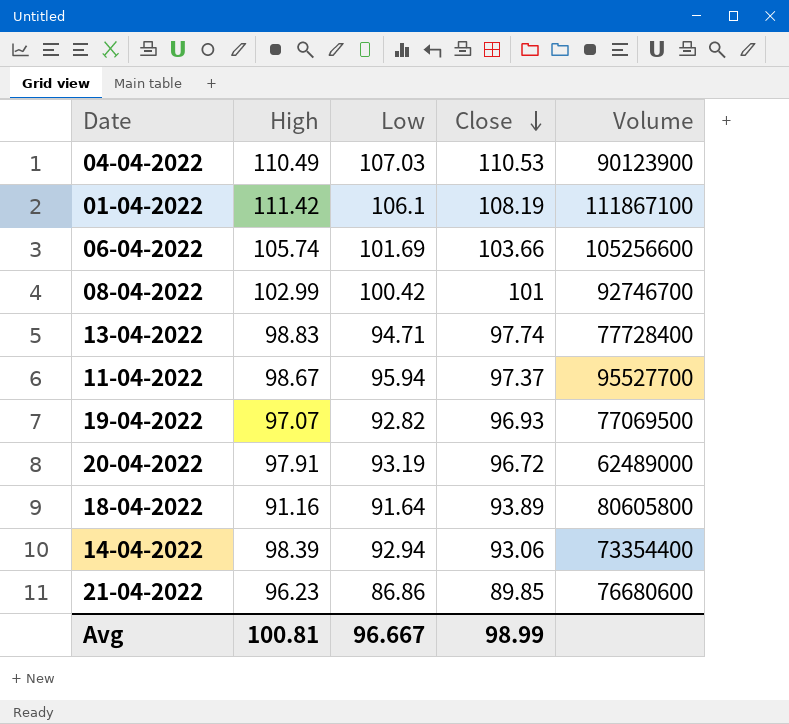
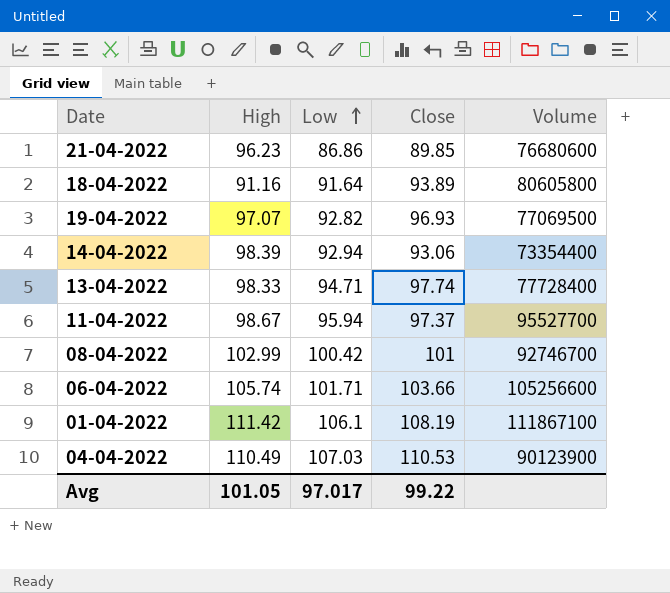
row order: Close descending -> Low ascending
row 20-04-2022: 97.91 | 93.19 | 96.72 | 62489000 -> none
13-04-2022 | High: 98.83 -> 98.33
06-04-2022 | Low: 101.69 -> 101.71
Avg | High: 100.81 -> 101.05
Avg | Low: 96.667 -> 97.017
Avg | Close: 98.99 -> 99.22

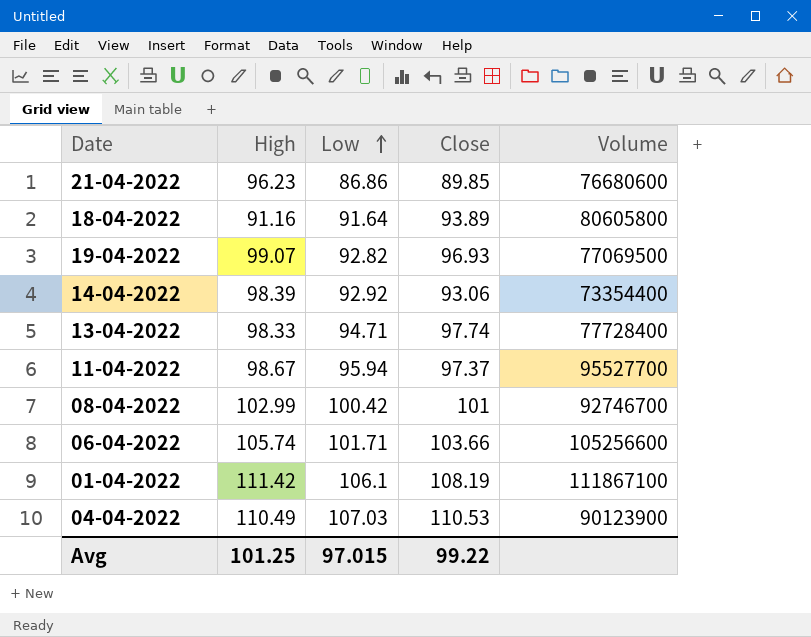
19-04-2022 | High: 97.07 -> 99.07
14-04-2022 | Low: 92.94 -> 92.92
Avg | High: 101.05 -> 101.25
Avg | Low: 97.017 -> 97.015

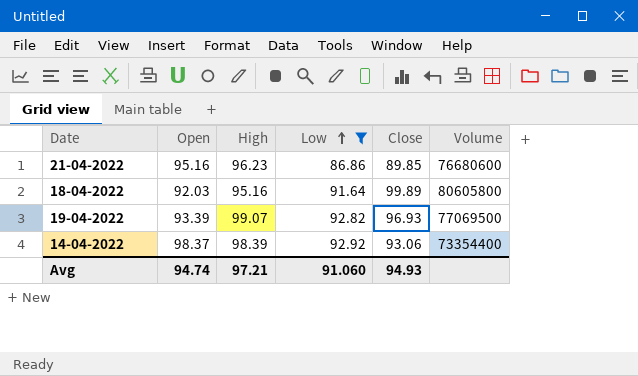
filter: none -> Low <= 92.92
column Open | position: none -> 2
18-04-2022 | High: 91.16 -> 95.16
18-04-2022 | Close: 93.89 -> 99.89
Avg | High: 101.25 -> 97.21
Avg | Low: 97.015 -> 91.060
Avg | Close: 99.22 -> 94.93

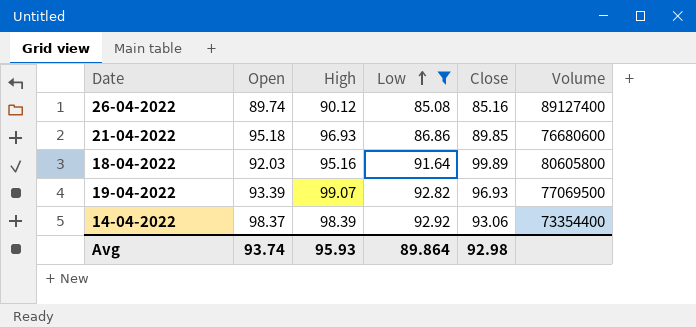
row 26-04-2022: none -> 89.74 | 90.12 | 85.08 | 85.16 | 89127400
21-04-2022 | Open: 95.16 -> 95.18
21-04-2022 | High: 96.23 -> 96.93
Avg | Open: 94.74 -> 93.74
Avg | High: 97.21 -> 95.93
Avg | Low: 91.060 -> 89.864
Avg | Close: 94.93 -> 92.98

